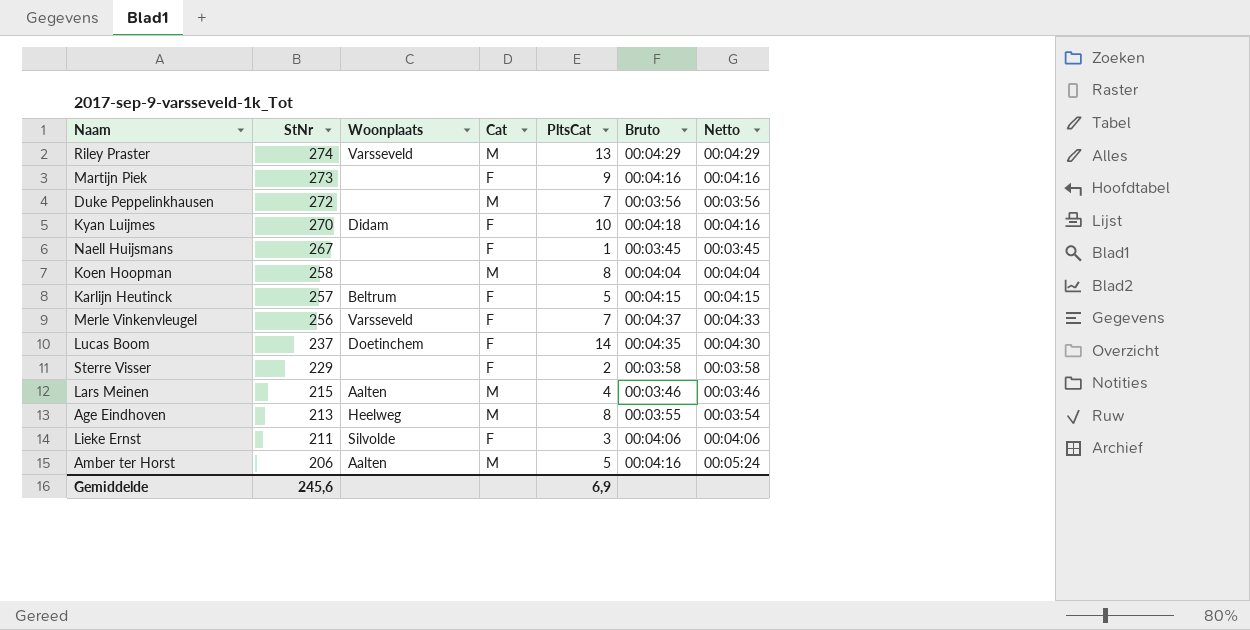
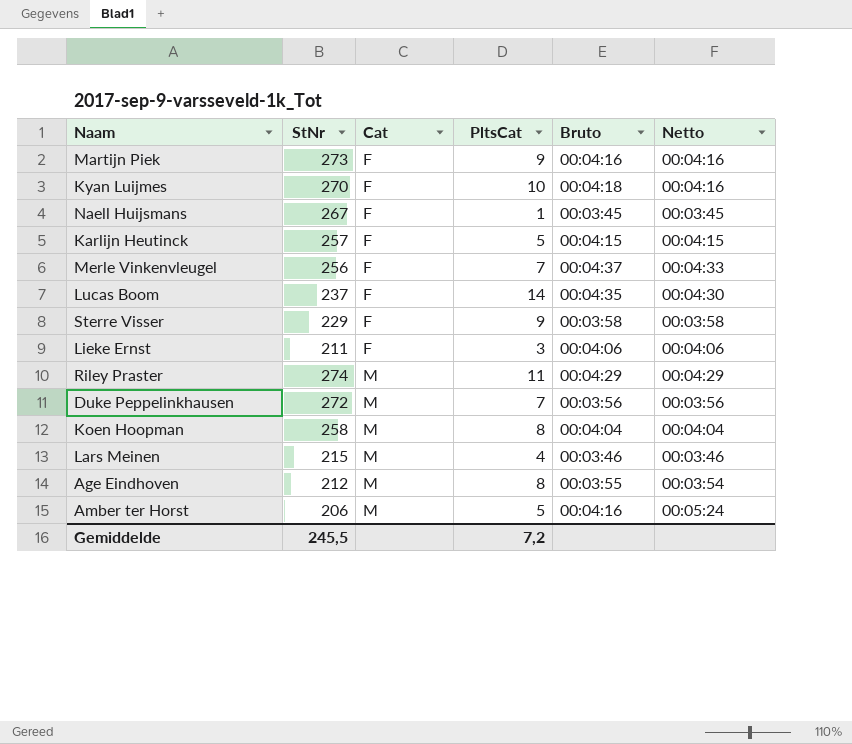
row order: StNr descending -> Cat ascending
column Woonplaats | position: 3 -> none
Sterre Visser | PltsCat: 2 -> 9
Riley Praster | PltsCat: 13 -> 11
Age Eindhoven | StNr: 213 -> 212
Gemiddelde | StNr: 245,6 -> 245,5
Gemiddelde | PltsCat: 6,9 -> 7,2

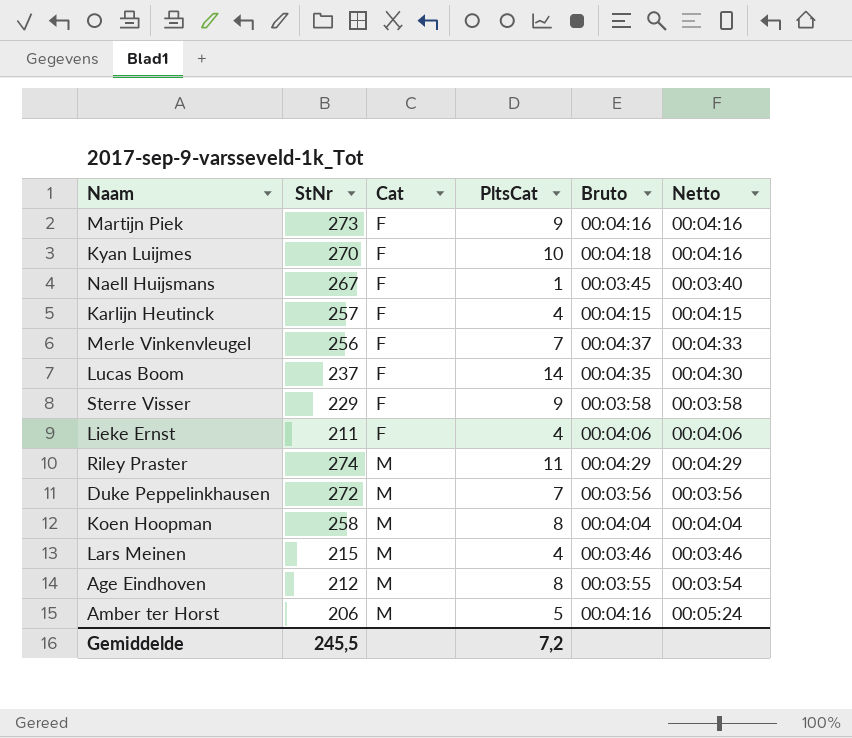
Naell Huijsmans | Netto: 00:03:45 -> 00:03:40
Karlijn Heutinck | PltsCat: 5 -> 4
Lieke Ernst | PltsCat: 3 -> 4

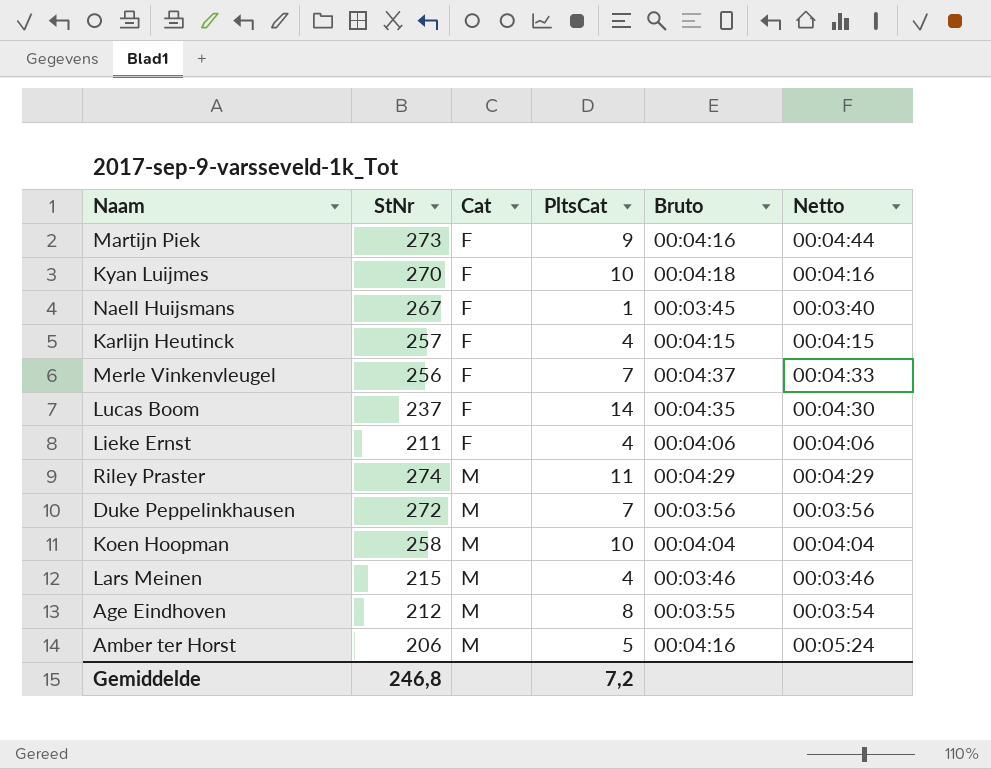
row Sterre Visser: 229 | F | 9 | 00:03:58 | 00:03:58 -> none
Martijn Piek | Netto: 00:04:16 -> 00:04:44
Koen Hoopman | PltsCat: 8 -> 10
Gemiddelde | StNr: 245,5 -> 246,8

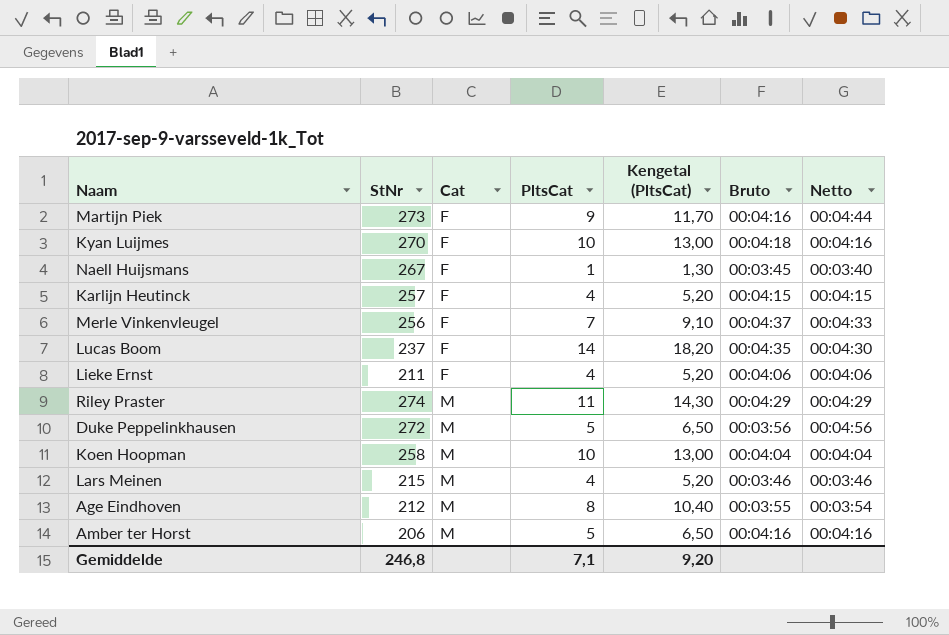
column Kengetal (PltsCat) | formula: none -> [PltsCat] * 1,3
Duke Peppelinkhausen | PltsCat: 7 -> 5
Duke Peppelinkhausen | Netto: 00:03:56 -> 00:04:56
Amber ter Horst | Netto: 00:05:24 -> 00:04:16
Gemiddelde | PltsCat: 7,2 -> 7,1

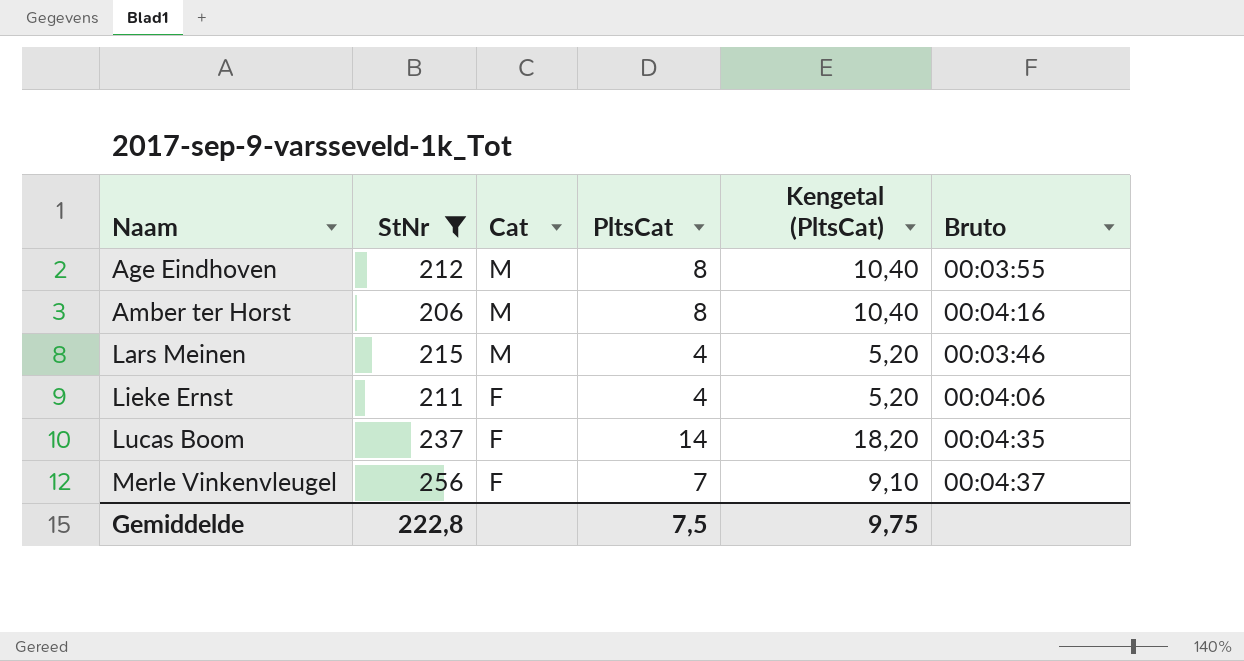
filter: none -> StNr <= 256
row order: Cat ascending -> Naam ascending
column Netto | position: 7 -> none
Amber ter Horst | PltsCat: 5 -> 8
Amber ter Horst | Kengetal (PltsCat): 6,50 -> 10,40
Gemiddelde | StNr: 246,8 -> 222,8
Gemiddelde | PltsCat: 7,1 -> 7,5
Gemiddelde | Kengetal (PltsCat): 9,20 -> 9,75

